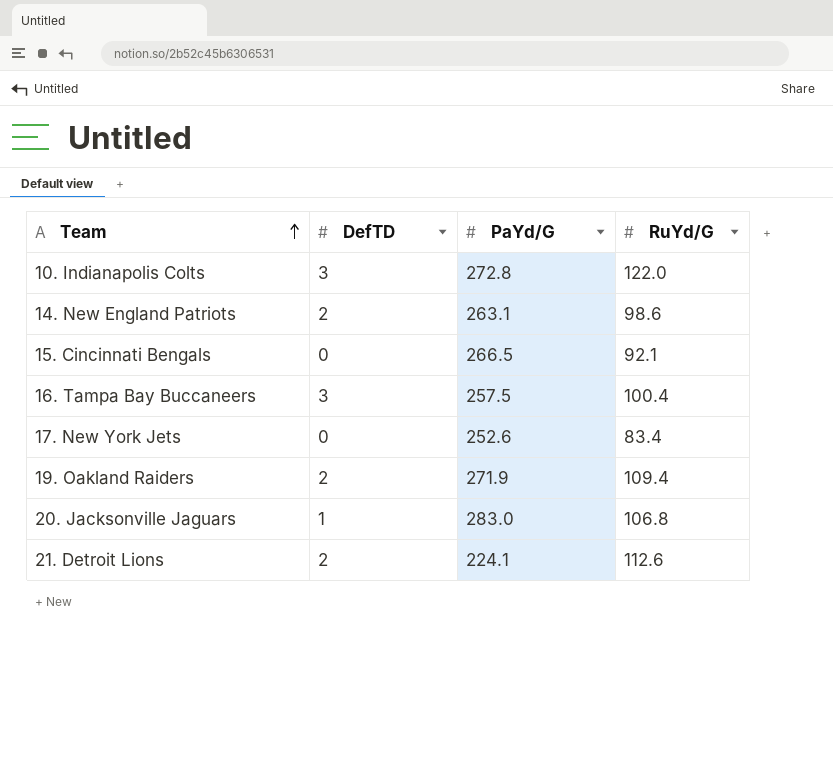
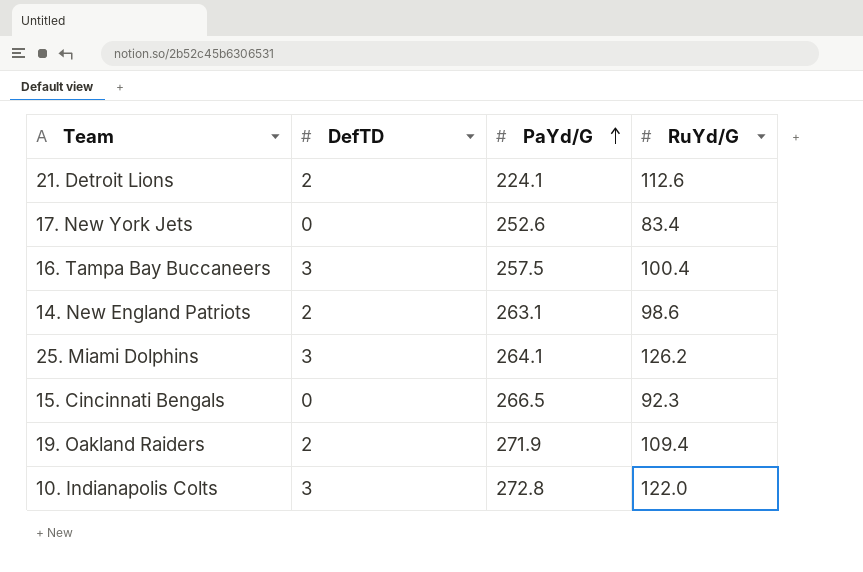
row order: Team ascending -> PaYd/G ascending
row 20. Jacksonville Jaguars: 1 | 283.0 | 106.8 -> none
row 25. Miami Dolphins: none -> 3 | 264.1 | 126.2
15. Cincinnati Bengals | RuYd/G: 92.1 -> 92.3

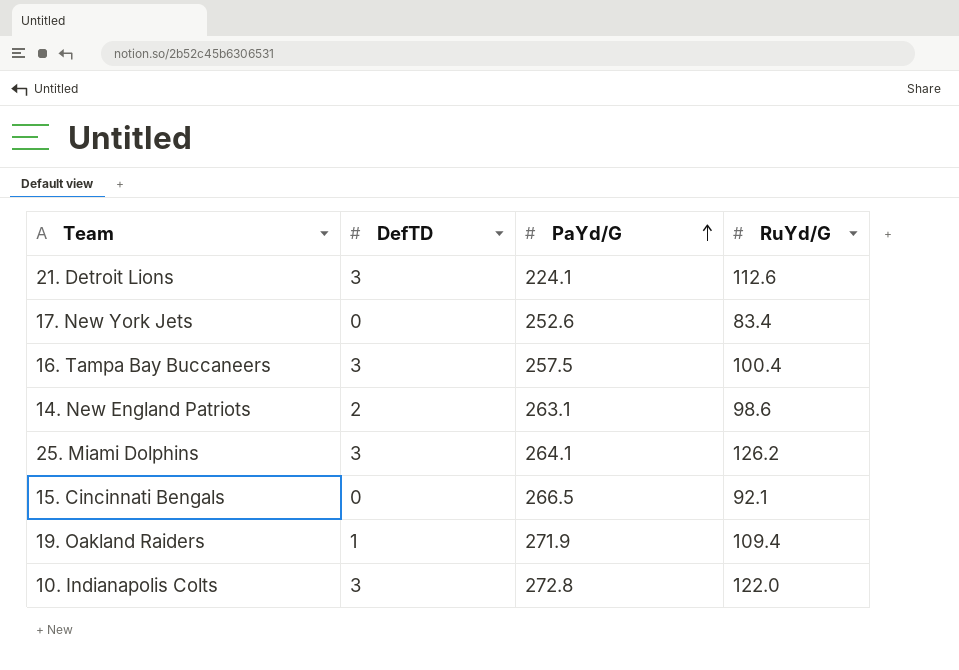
21. Detroit Lions | DefTD: 2 -> 3
15. Cincinnati Bengals | RuYd/G: 92.3 -> 92.1
19. Oakland Raiders | DefTD: 2 -> 1

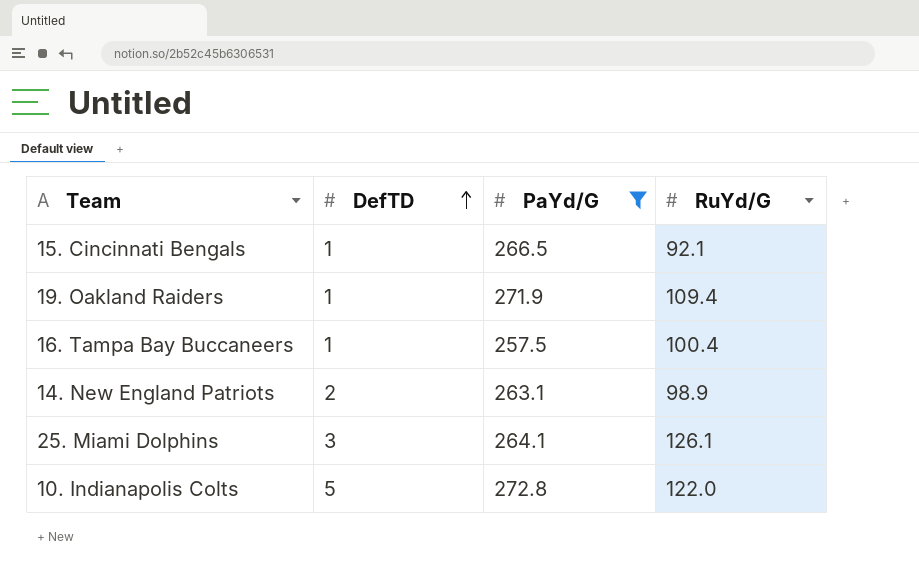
filter: none -> PaYd/G >= 257.5
row order: PaYd/G ascending -> DefTD ascending
15. Cincinnati Bengals | DefTD: 0 -> 1
16. Tampa Bay Buccaneers | DefTD: 3 -> 1
14. New England Patriots | RuYd/G: 98.6 -> 98.9
25. Miami Dolphins | RuYd/G: 126.2 -> 126.1
10. Indianapolis Colts | DefTD: 3 -> 5

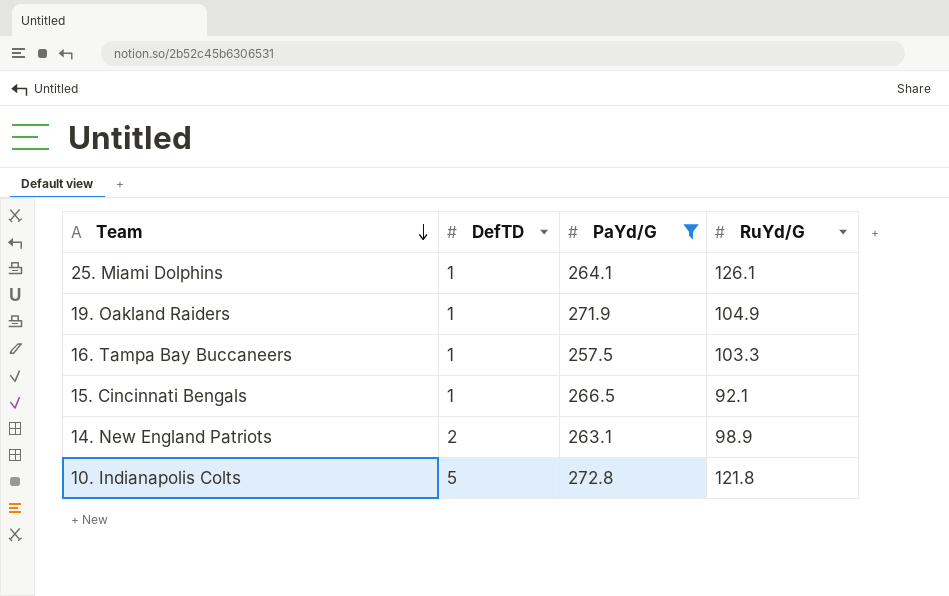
row order: DefTD ascending -> Team descending
25. Miami Dolphins | DefTD: 3 -> 1
19. Oakland Raiders | RuYd/G: 109.4 -> 104.9
16. Tampa Bay Buccaneers | RuYd/G: 100.4 -> 103.3
10. Indianapolis Colts | RuYd/G: 122.0 -> 121.8

